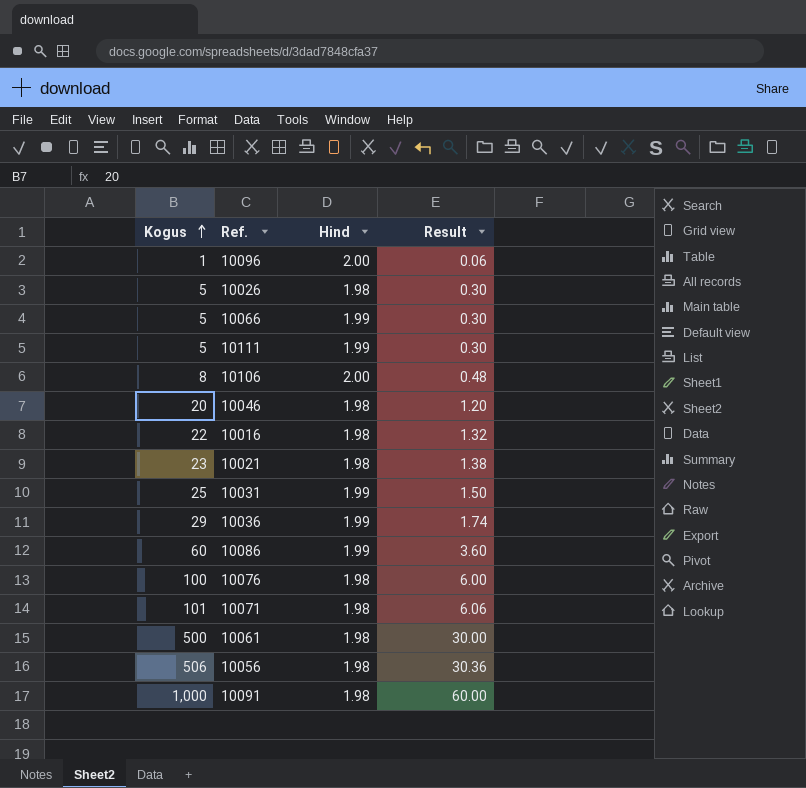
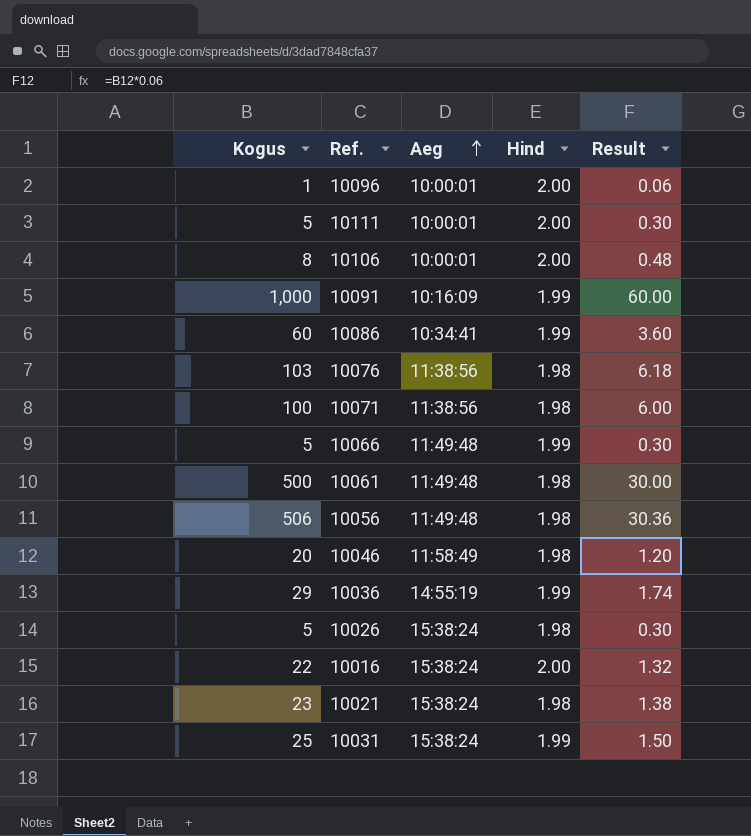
row order: Kogus ascending -> Aeg ascending
column Aeg | position: none -> 3
10111 | Hind: 1.99 -> 2.00
10091 | Hind: 1.98 -> 1.99
10076 | Kogus: 100 -> 103
10076 | Result: 6.00 -> 6.18
10071 | Kogus: 101 -> 100
10071 | Result: 6.06 -> 6.00
10016 | Hind: 1.98 -> 2.00

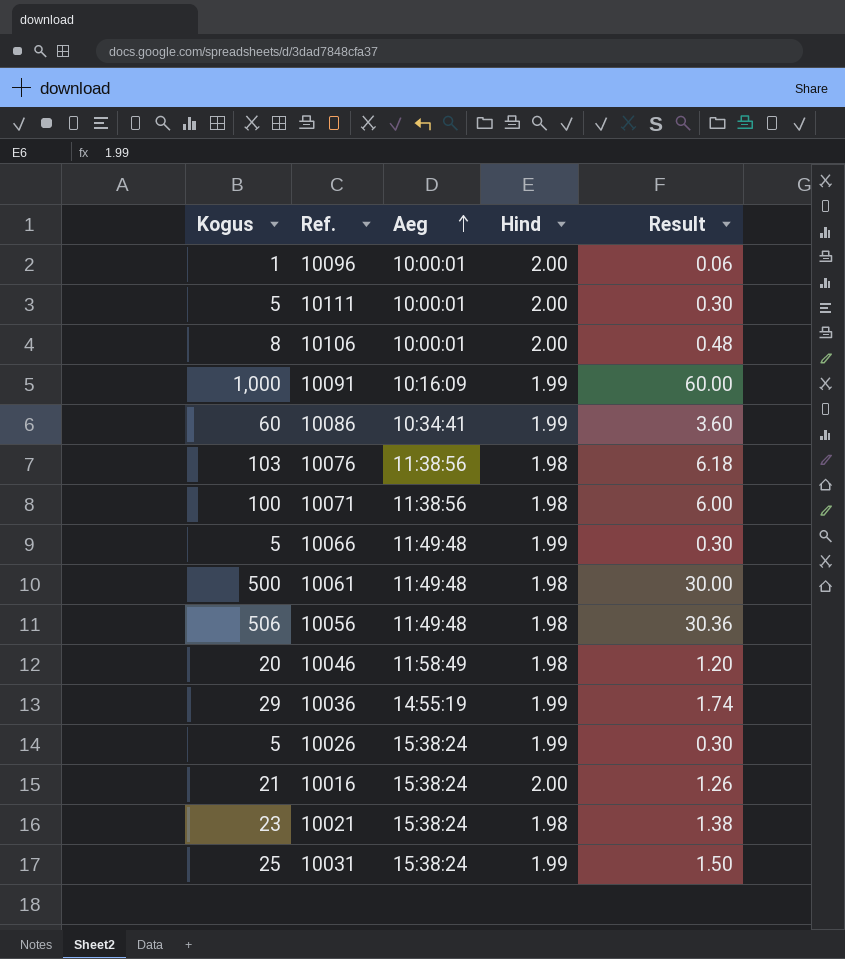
10026 | Hind: 1.98 -> 1.99
10016 | Kogus: 22 -> 21
10016 | Result: 1.32 -> 1.26

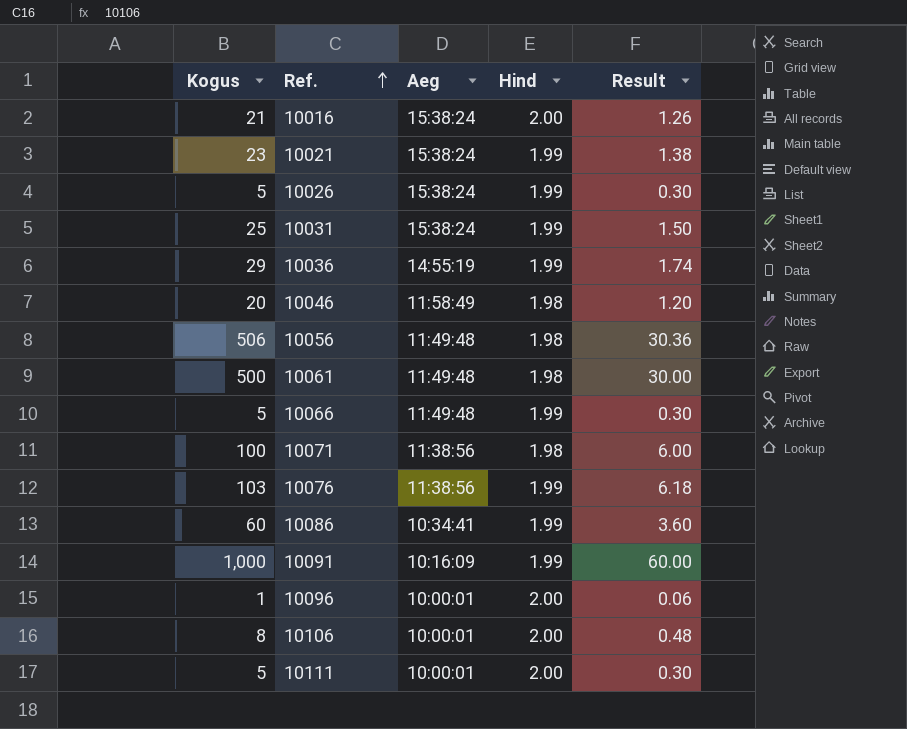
row order: Aeg ascending -> Ref. ascending
10021 | Hind: 1.98 -> 1.99
10076 | Hind: 1.98 -> 1.99

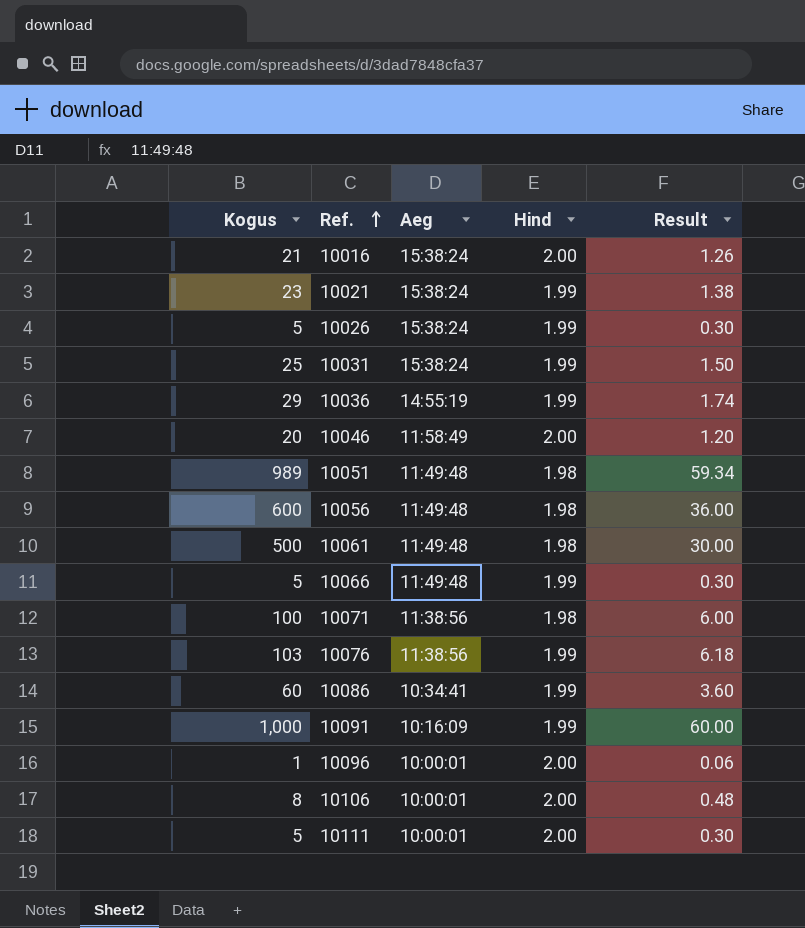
10046 | Hind: 1.98 -> 2.00
row 10051: none -> 989 | 11:49:48 | 1.98 | 59.34
10056 | Kogus: 506 -> 600
10056 | Result: 30.36 -> 36.00

